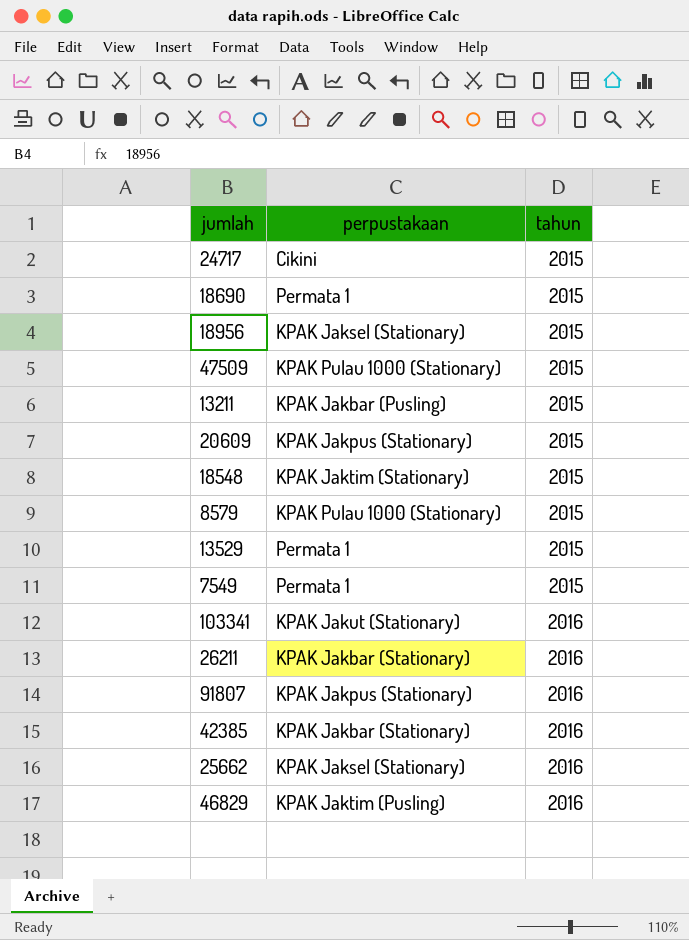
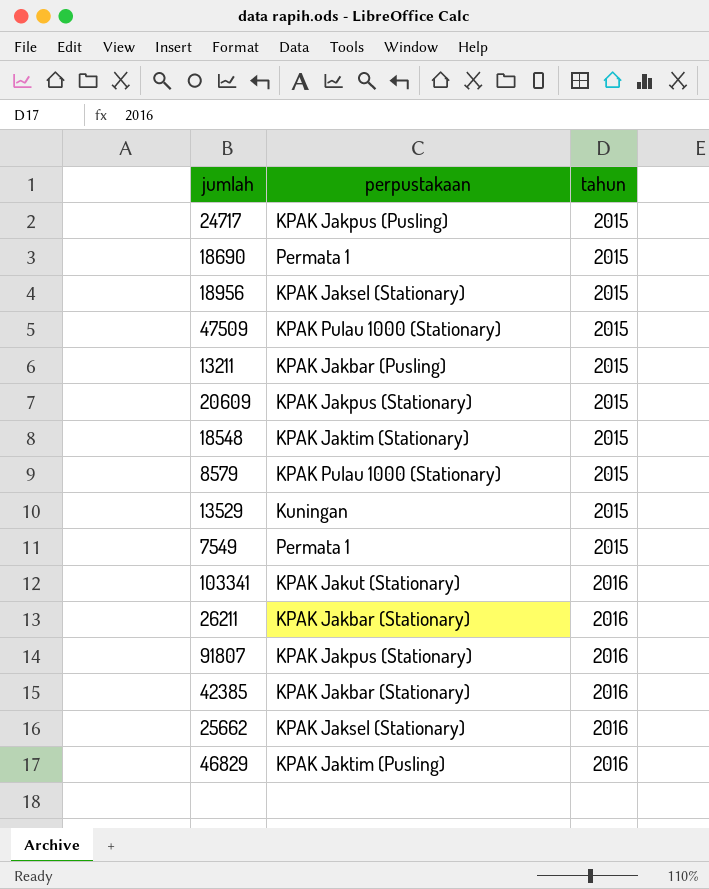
24717 | perpustakaan: Cikini -> KPAK Jakpus (Pusling)
13529 | perpustakaan: Permata 1 -> Kuningan

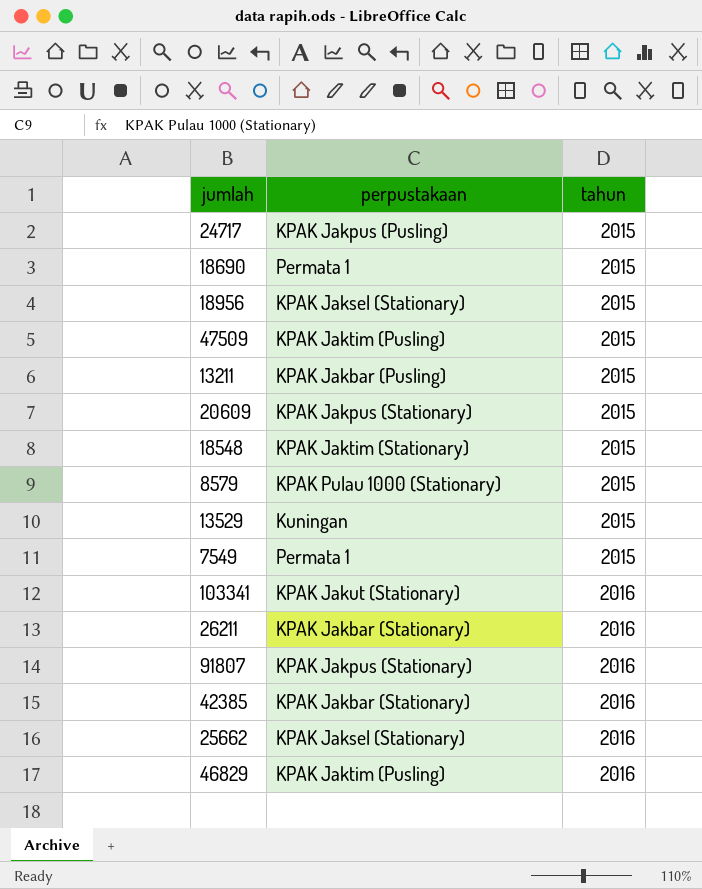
47509 | perpustakaan: KPAK Pulau 1000 (Stationary) -> KPAK Jaktim (Pusling)

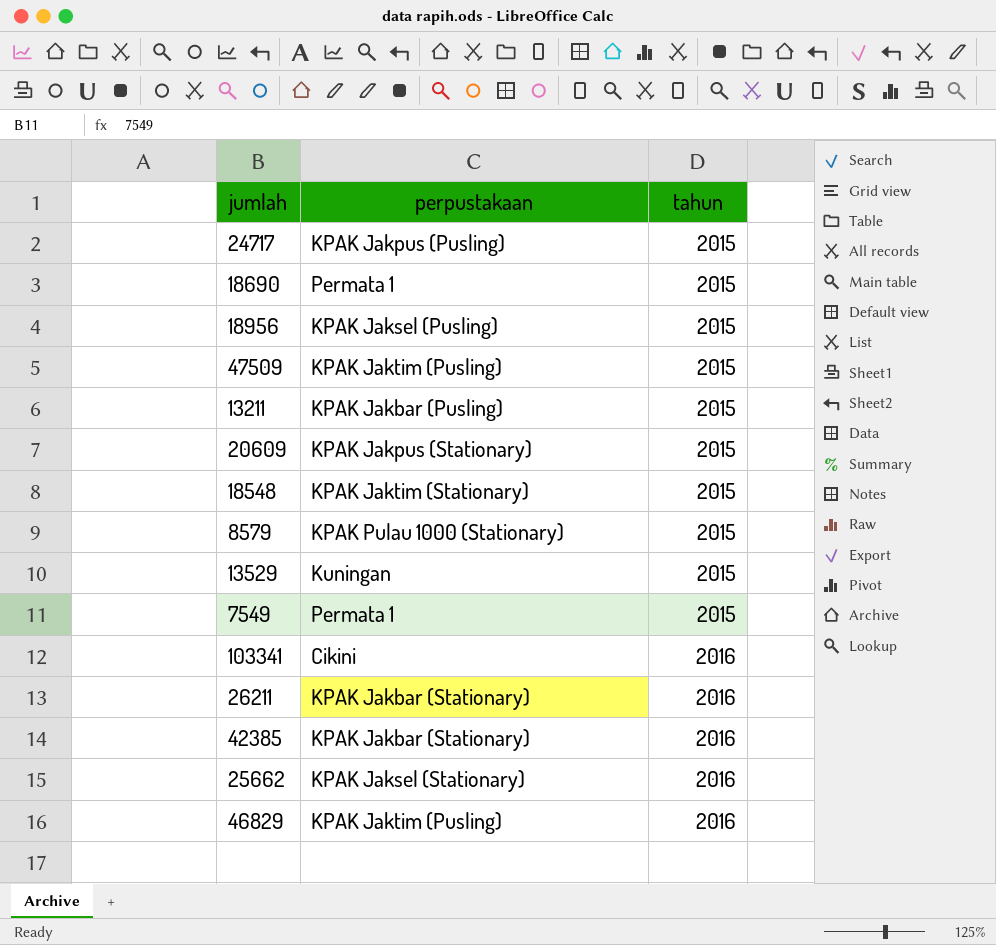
row 91807: KPAK Jakpus (Stationary) | 2016 -> none
18956 | perpustakaan: KPAK Jaksel (Stationary) -> KPAK Jaksel (Pusling)
103341 | perpustakaan: KPAK Jakut (Stationary) -> Cikini

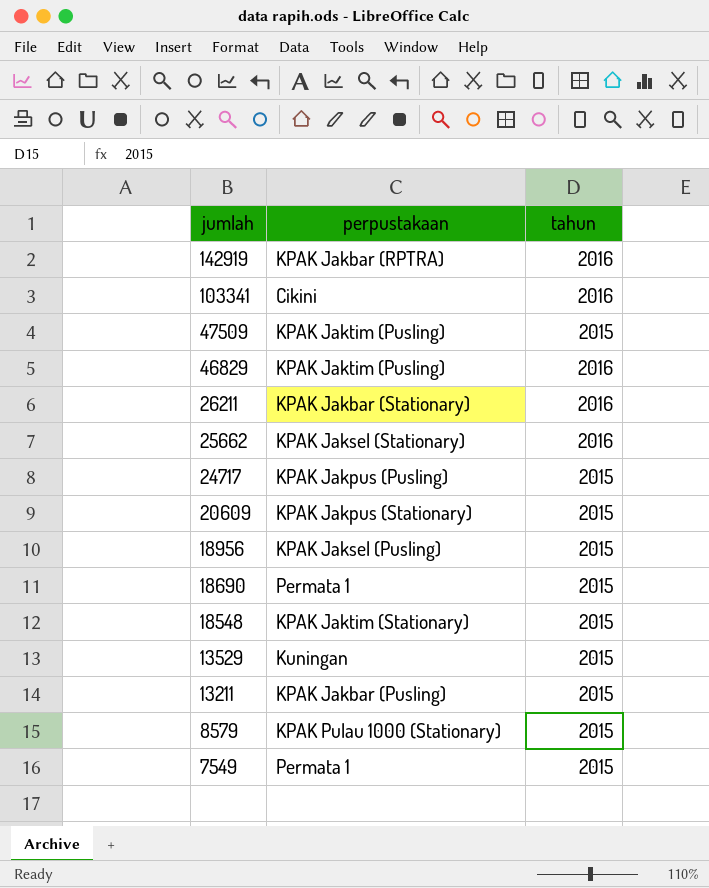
row order: tahun ascending -> jumlah descending
row 42385: KPAK Jakbar (Stationary) | 2016 -> none
row 142919: none -> KPAK Jakbar (RPTRA) | 2016

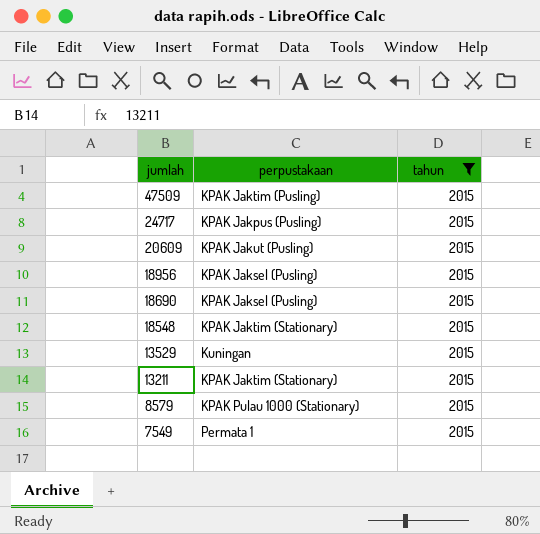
filter: none -> tahun = 2015
20609 | perpustakaan: KPAK Jakpus (Stationary) -> KPAK Jakut (Pusling)
18690 | perpustakaan: Permata 1 -> KPAK Jaksel (Pusling)
13211 | perpustakaan: KPAK Jakbar (Pusling) -> KPAK Jaktim (Stationary)

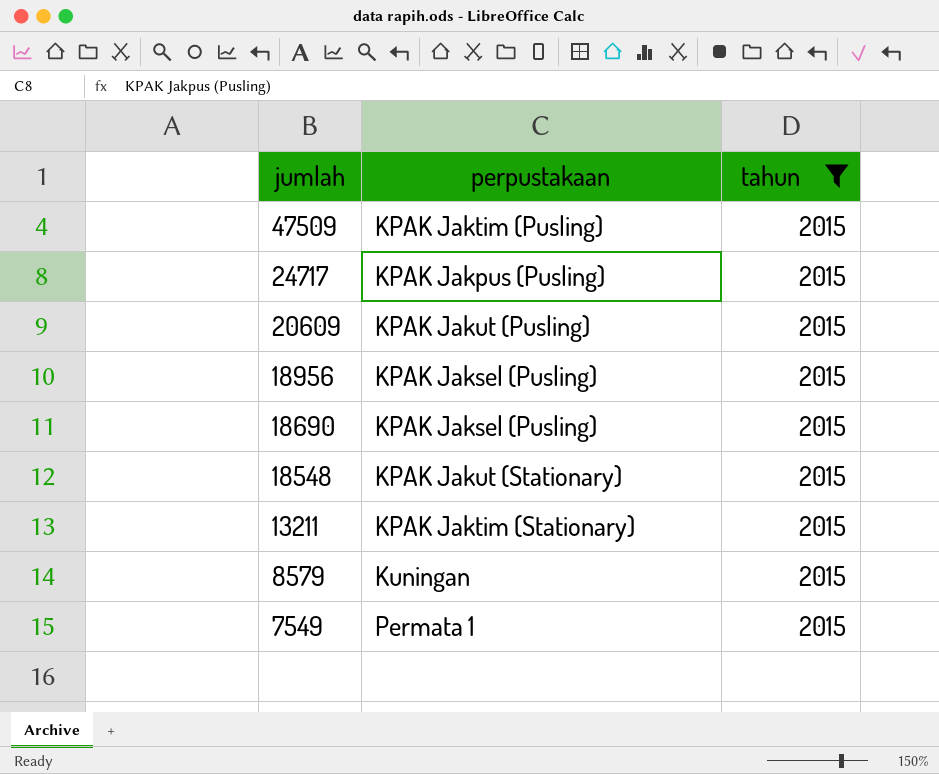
row 13529: Kuningan | 2015 -> none
18548 | perpustakaan: KPAK Jaktim (Stationary) -> KPAK Jakut (Stationary)
8579 | perpustakaan: KPAK Pulau 1000 (Stationary) -> Kuningan

